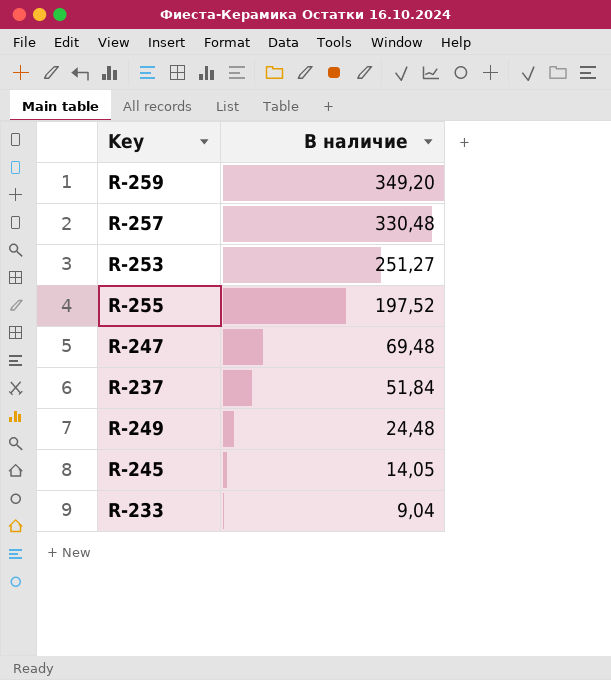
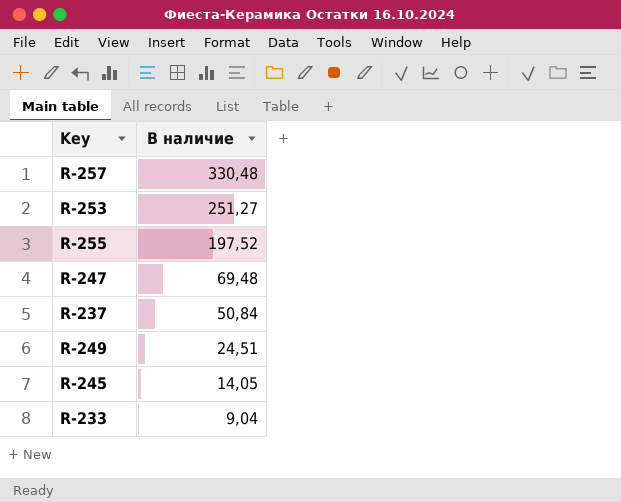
row R-259: 349,20 -> none
R-237 | В наличие: 51,84 -> 50,84
R-249 | В наличие: 24,48 -> 24,51

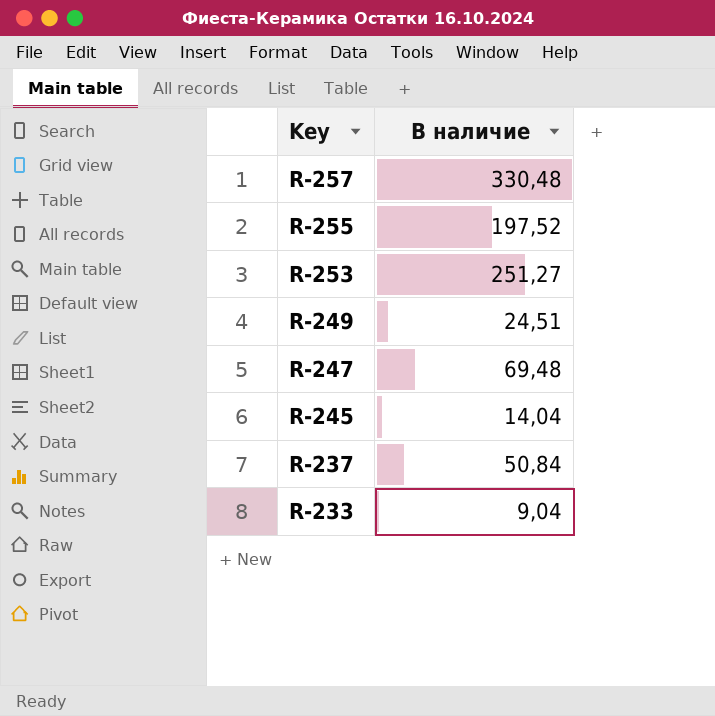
row order: В наличие descending -> Key descending
R-245 | В наличие: 14,05 -> 14,04

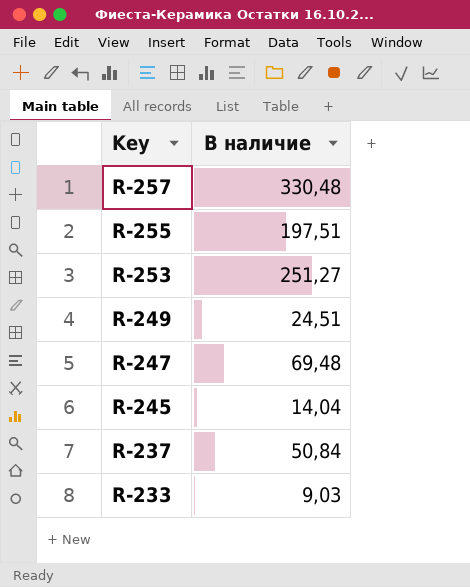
R-255 | В наличие: 197,52 -> 197,51
R-233 | В наличие: 9,04 -> 9,03

